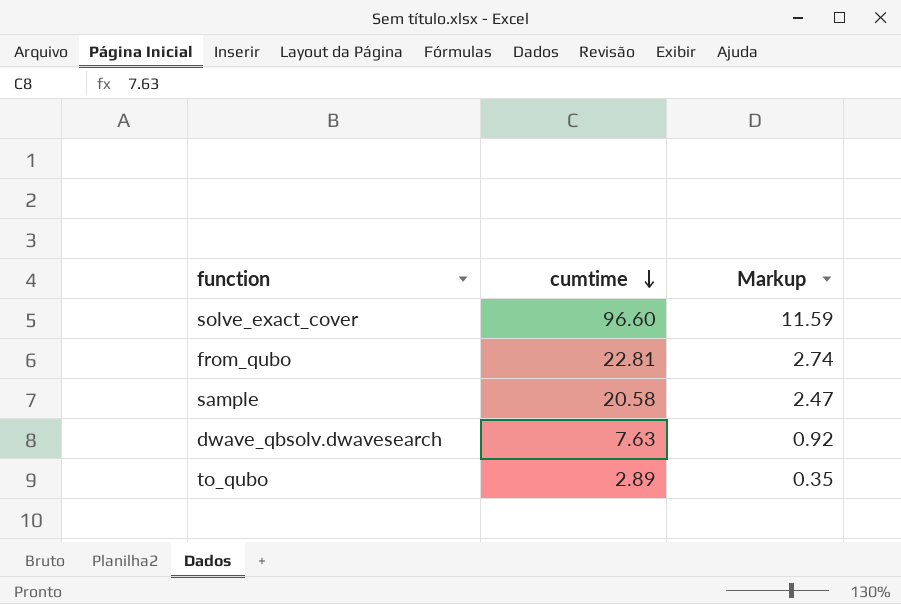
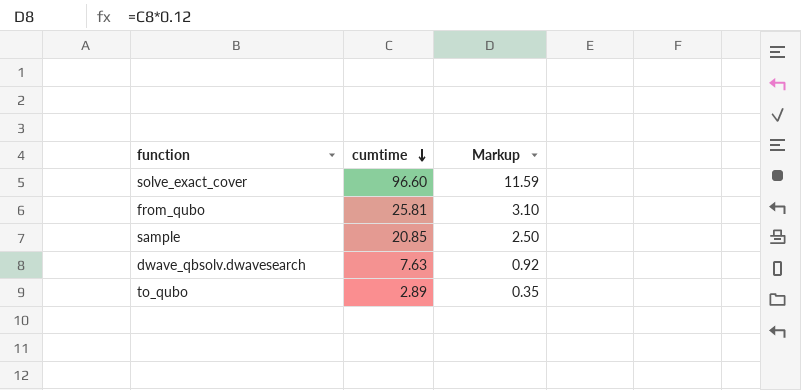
from_qubo | cumtime: 22.81 -> 25.81
from_qubo | Markup: 2.74 -> 3.10
sample | cumtime: 20.58 -> 20.85
sample | Markup: 2.47 -> 2.50

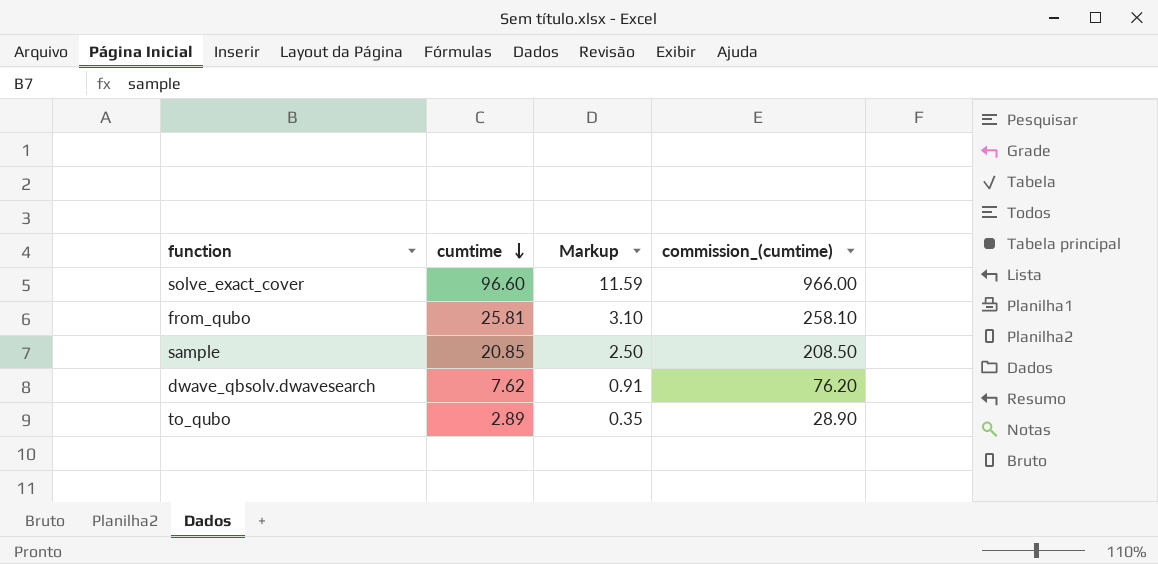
column commission_(cumtime) | formula: none -> [cumtime] * 10
dwave_qbsolv.dwavesearch | cumtime: 7.63 -> 7.62
dwave_qbsolv.dwavesearch | Markup: 0.92 -> 0.91

